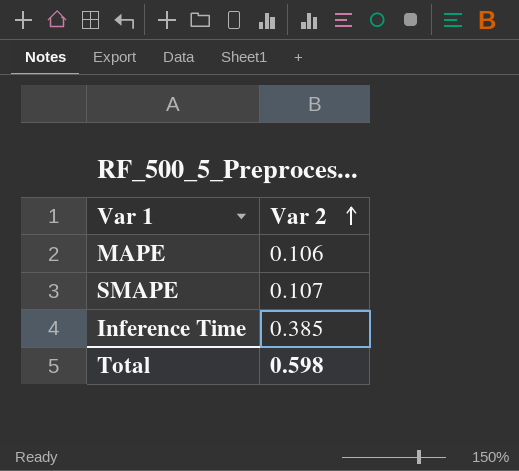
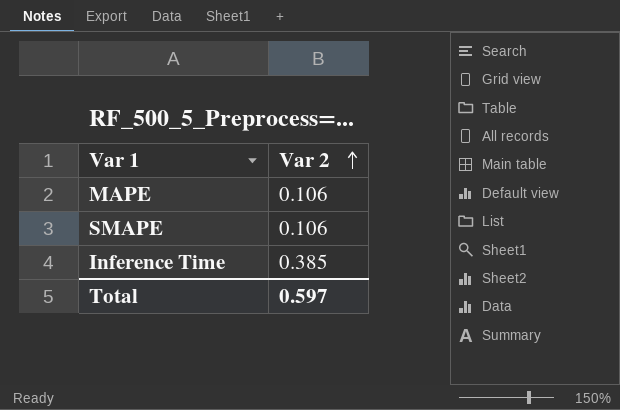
SMAPE | Var 2: 0.107 -> 0.106
Total | Var 2: 0.598 -> 0.597

